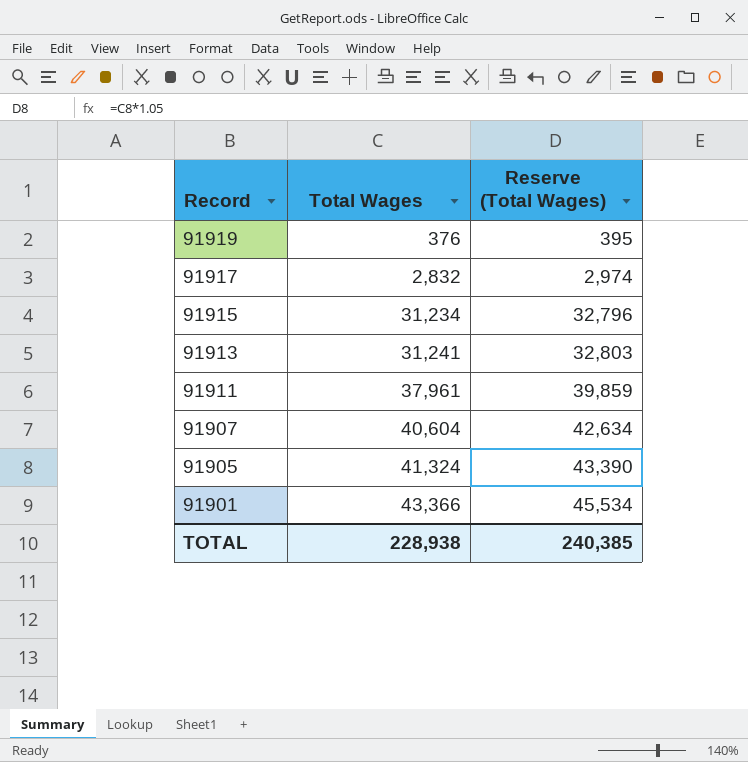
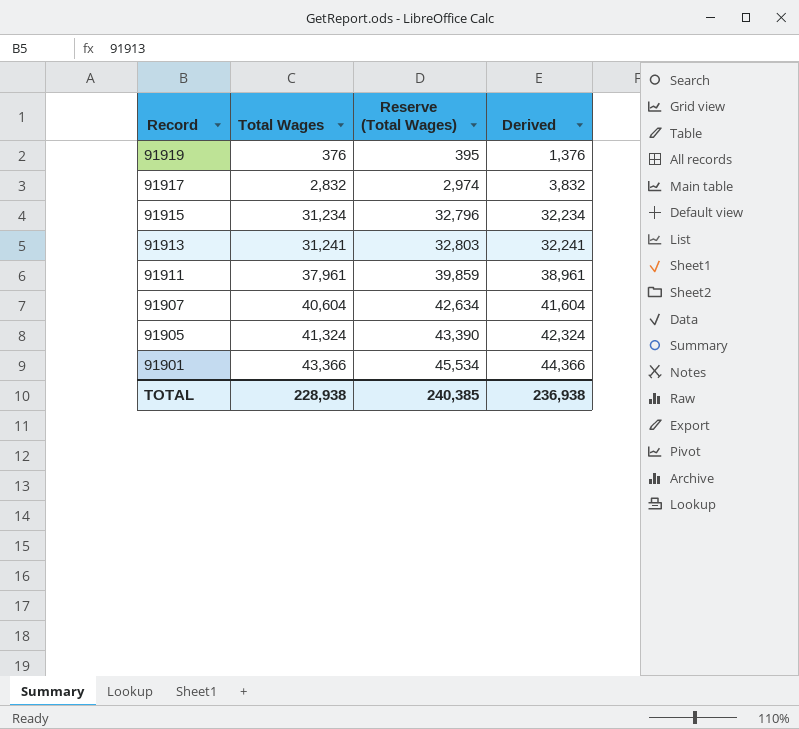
column Derived | formula: none -> [Total Wages] + 1000

